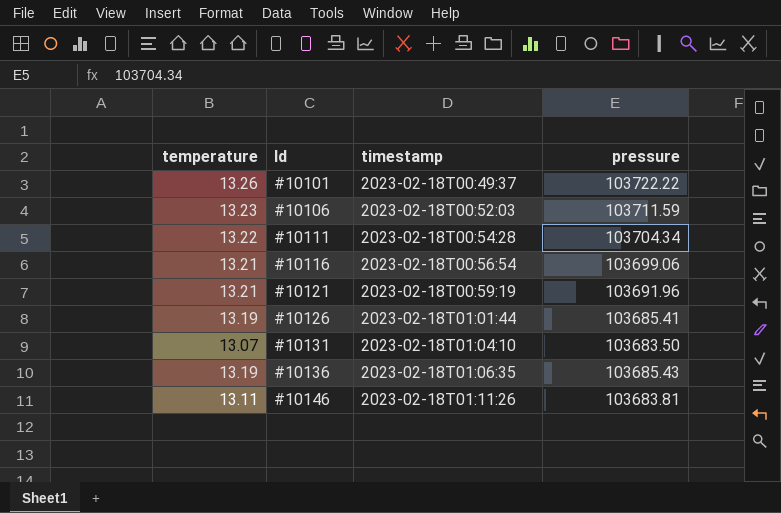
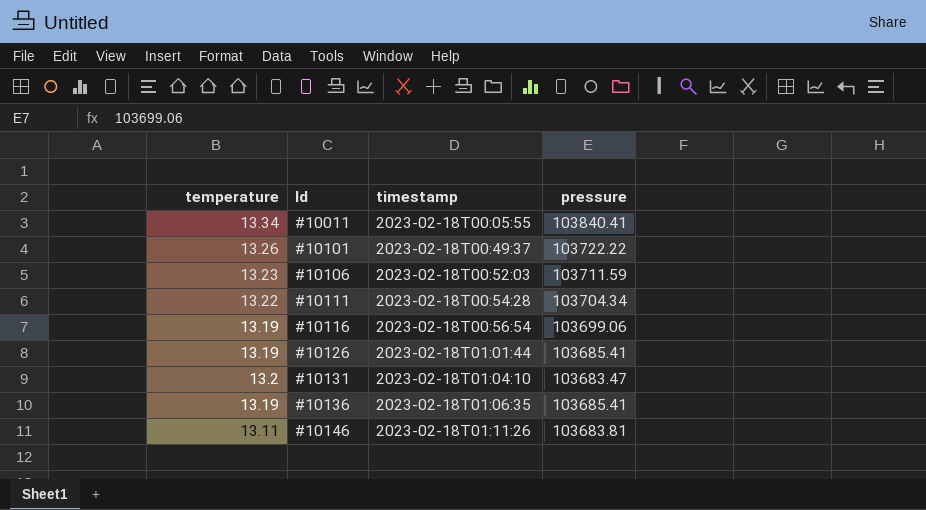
row #10121: 13.21 | 2023-02-18T00:59:19 | 103691.96 -> none
row #10011: none -> 13.34 | 2023-02-18T00:05:55 | 103840.41
#10116 | temperature: 13.21 -> 13.19
#10131 | temperature: 13.07 -> 13.2
#10131 | pressure: 103683.50 -> 103683.47
#10136 | pressure: 103685.43 -> 103685.41

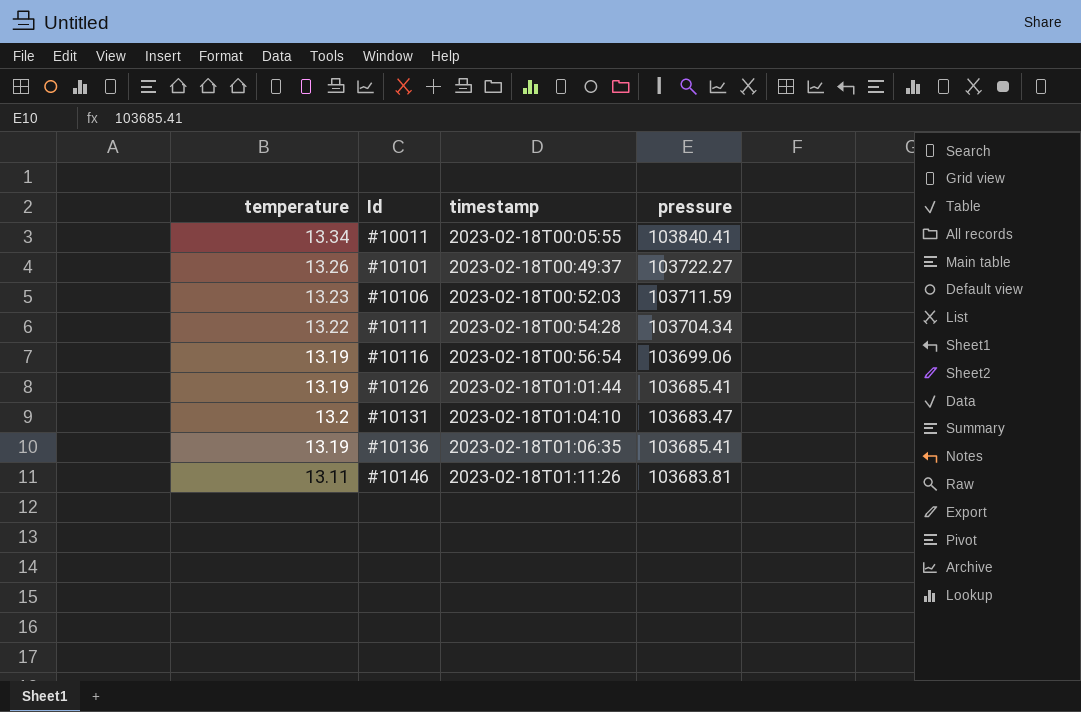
#10101 | pressure: 103722.22 -> 103722.27

